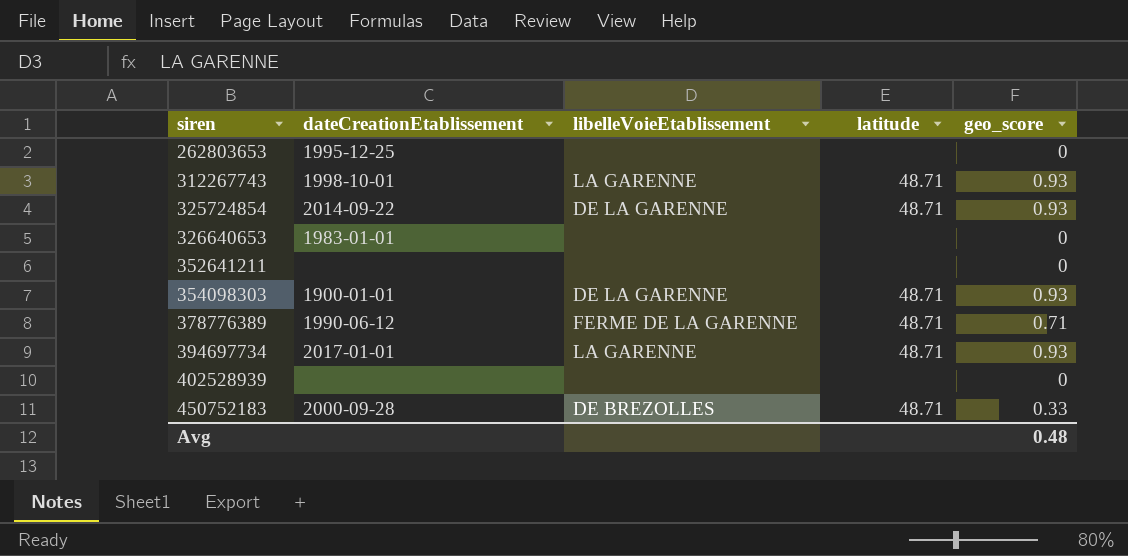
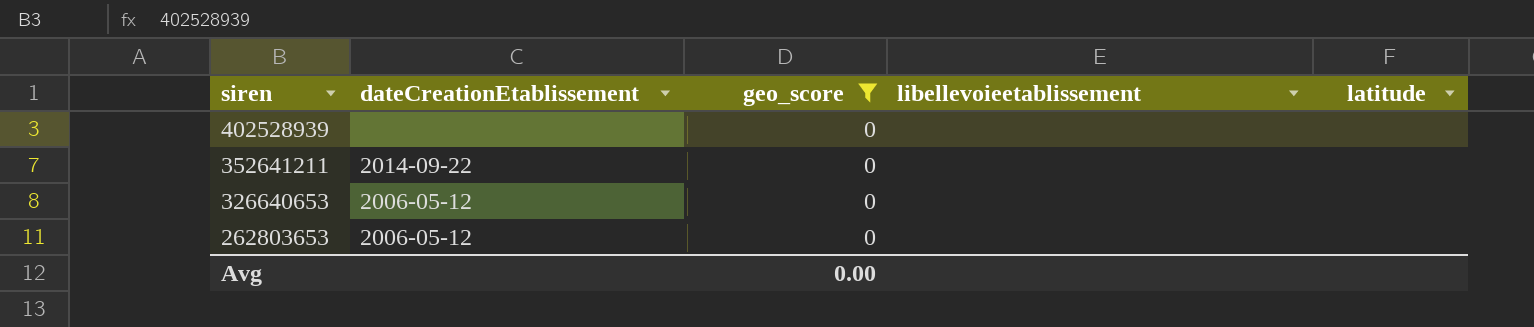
filter: none -> geo_score = 0
row order: siren ascending -> siren descending
column geo_score | position: 5 -> 3
column name: libelleVoieEtablissement -> libellevoieetablissement
352641211 | dateCreationEtablissement: none -> 2014-09-22
326640653 | dateCreationEtablissement: 1983-01-01 -> 2006-05-12
262803653 | dateCreationEtablissement: 1995-12-25 -> 2006-05-12
Avg | geo_score: 0.48 -> 0.00

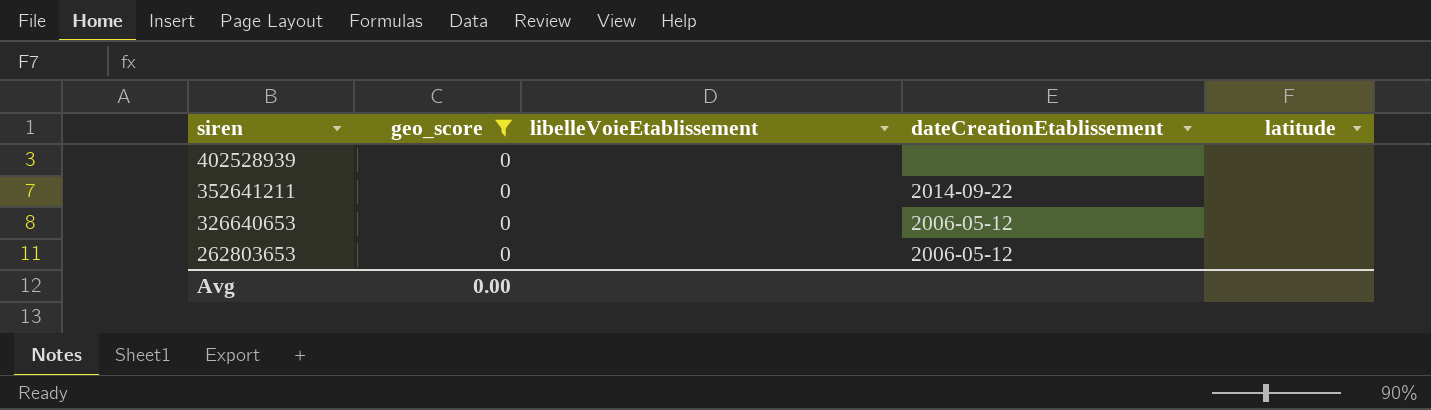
column name: libellevoieetablissement -> libelleVoieEtablissement
column dateCreationEtablissement | position: 2 -> 4

